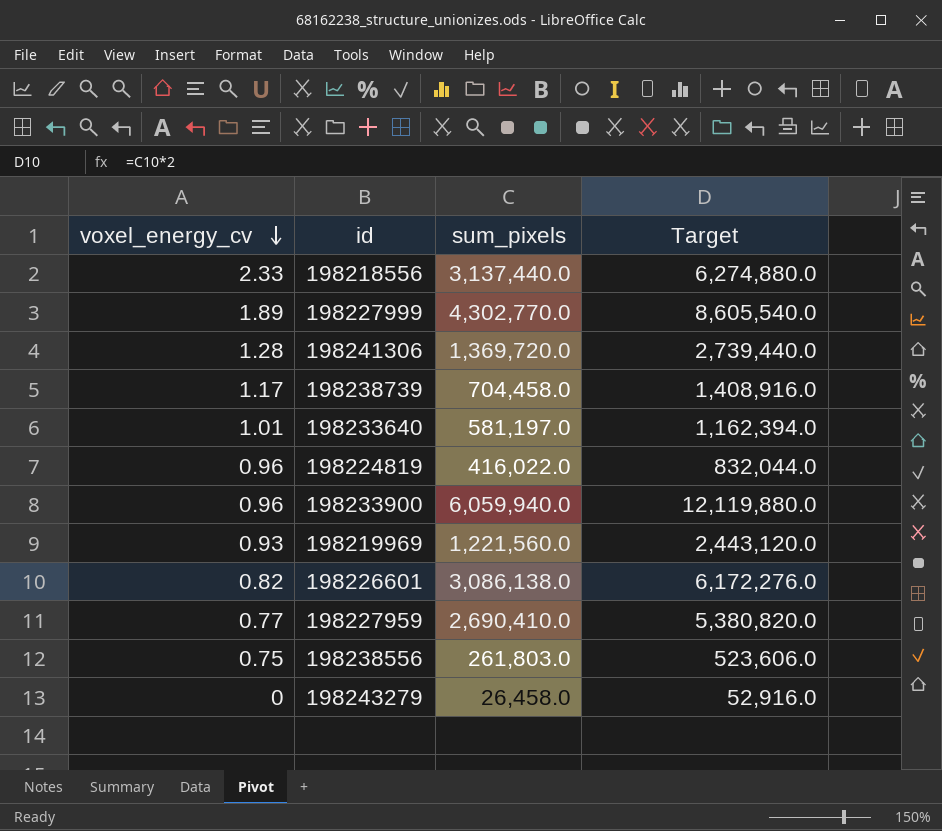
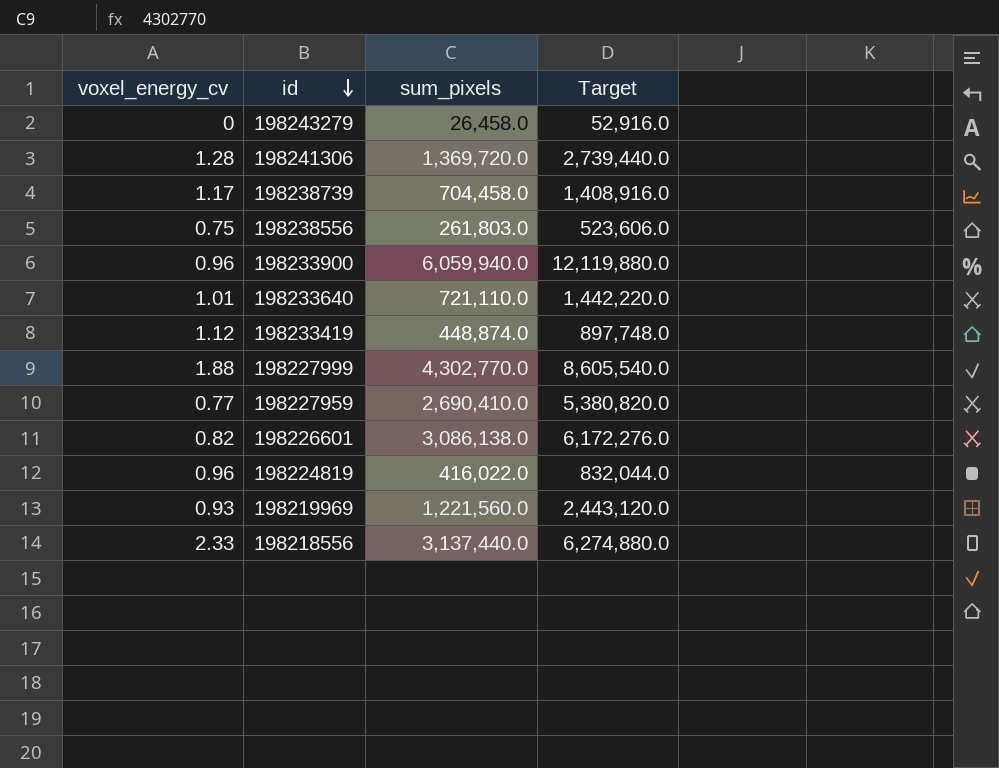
row order: voxel_energy_cv descending -> id descending
198233640 | sum_pixels: 581,197.0 -> 721,110.0
198233640 | Target: 1,162,394.0 -> 1,442,220.0
row 198233419: none -> 1.12 | 448,874.0 | 897,748.0
198227999 | voxel_energy_cv: 1.89 -> 1.88

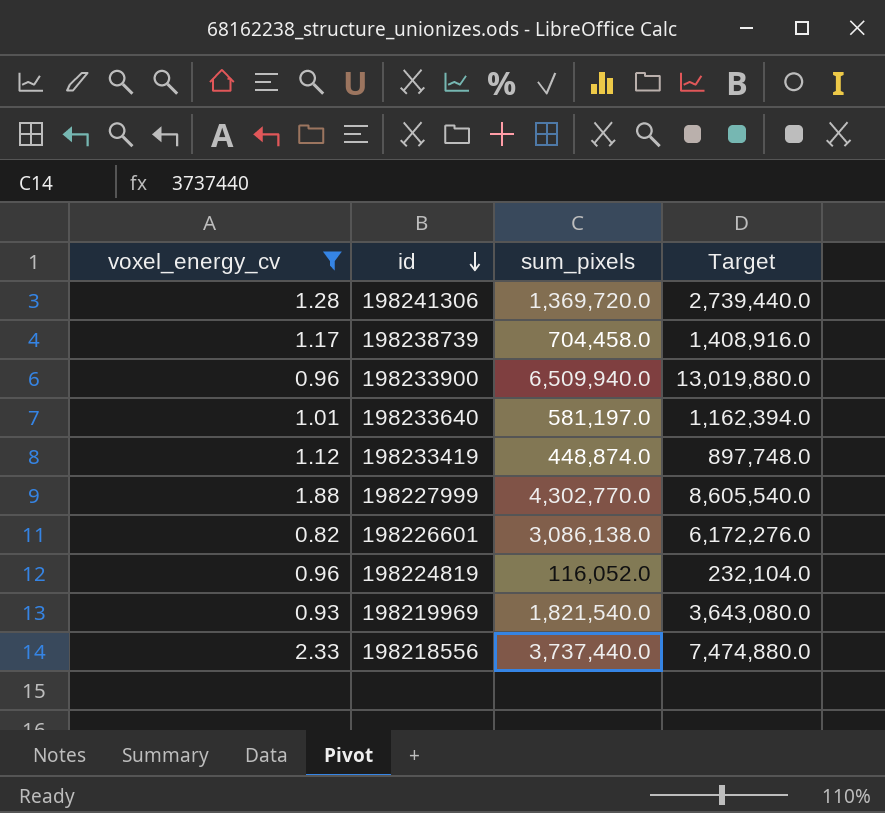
filter: none -> voxel_energy_cv >= 0.82
198233900 | sum_pixels: 6,059,940.0 -> 6,509,940.0
198233900 | Target: 12,119,880.0 -> 13,019,880.0
198233640 | sum_pixels: 721,110.0 -> 581,197.0
198233640 | Target: 1,442,220.0 -> 1,162,394.0
198224819 | sum_pixels: 416,022.0 -> 116,052.0
198224819 | Target: 832,044.0 -> 232,104.0
198219969 | sum_pixels: 1,221,560.0 -> 1,821,540.0
198219969 | Target: 2,443,120.0 -> 3,643,080.0
198218556 | sum_pixels: 3,137,440.0 -> 3,737,440.0
198218556 | Target: 6,274,880.0 -> 7,474,880.0

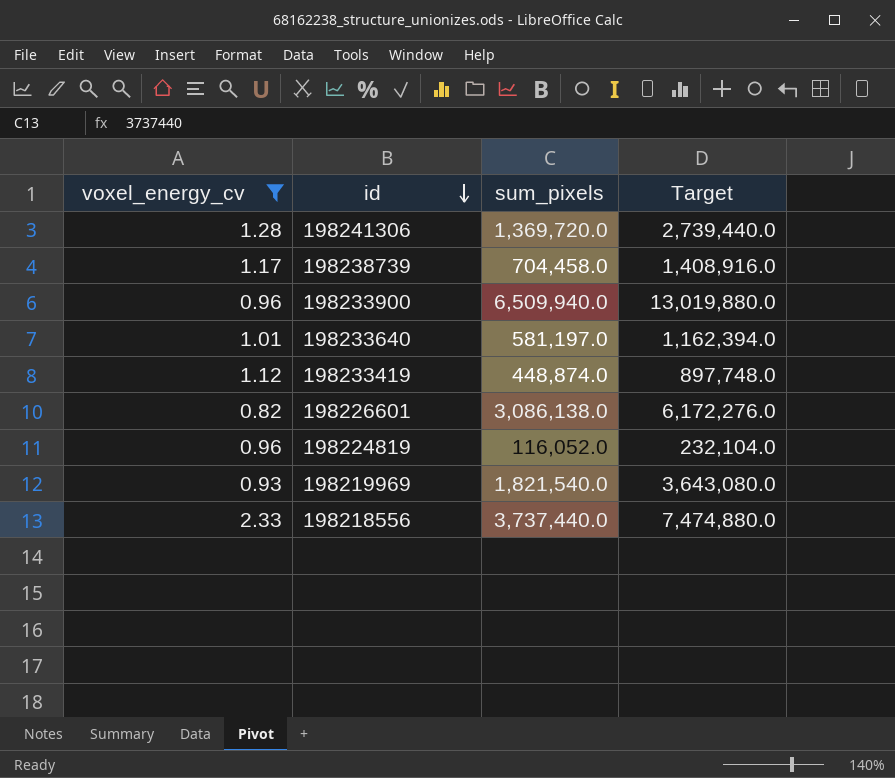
row 198227999: 1.88 | 4,302,770.0 | 8,605,540.0 -> none

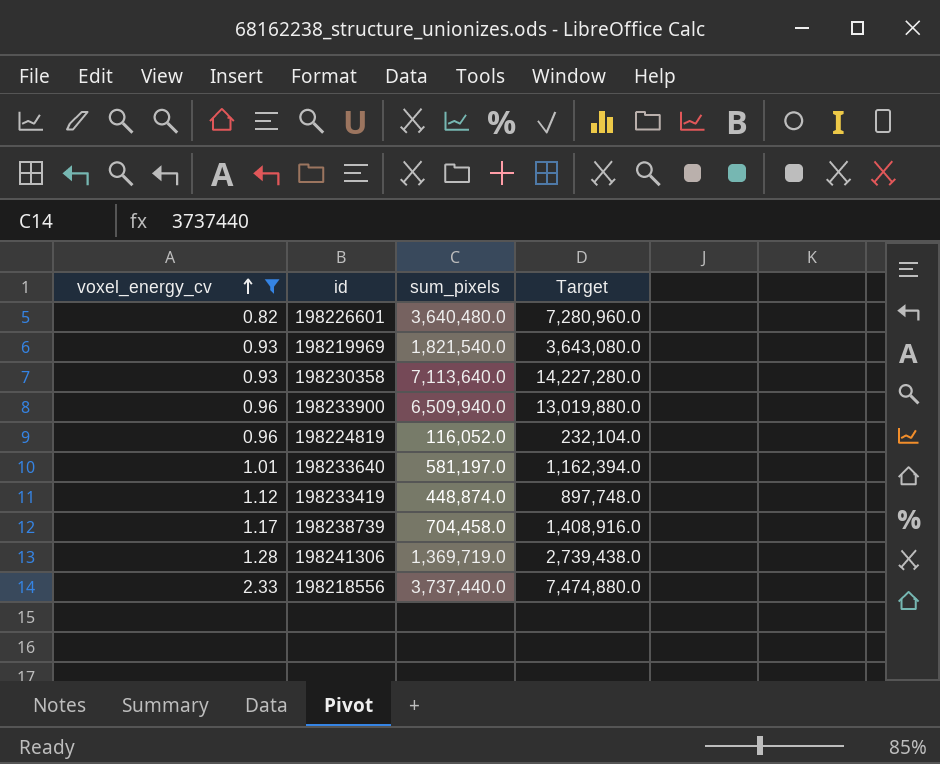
row order: id descending -> voxel_energy_cv ascending
198226601 | sum_pixels: 3,086,138.0 -> 3,640,480.0
198226601 | Target: 6,172,276.0 -> 7,280,960.0
row 198230358: none -> 0.93 | 7,113,640.0 | 14,227,280.0
198241306 | sum_pixels: 1,369,720.0 -> 1,369,719.0
198241306 | Target: 2,739,440.0 -> 2,739,438.0

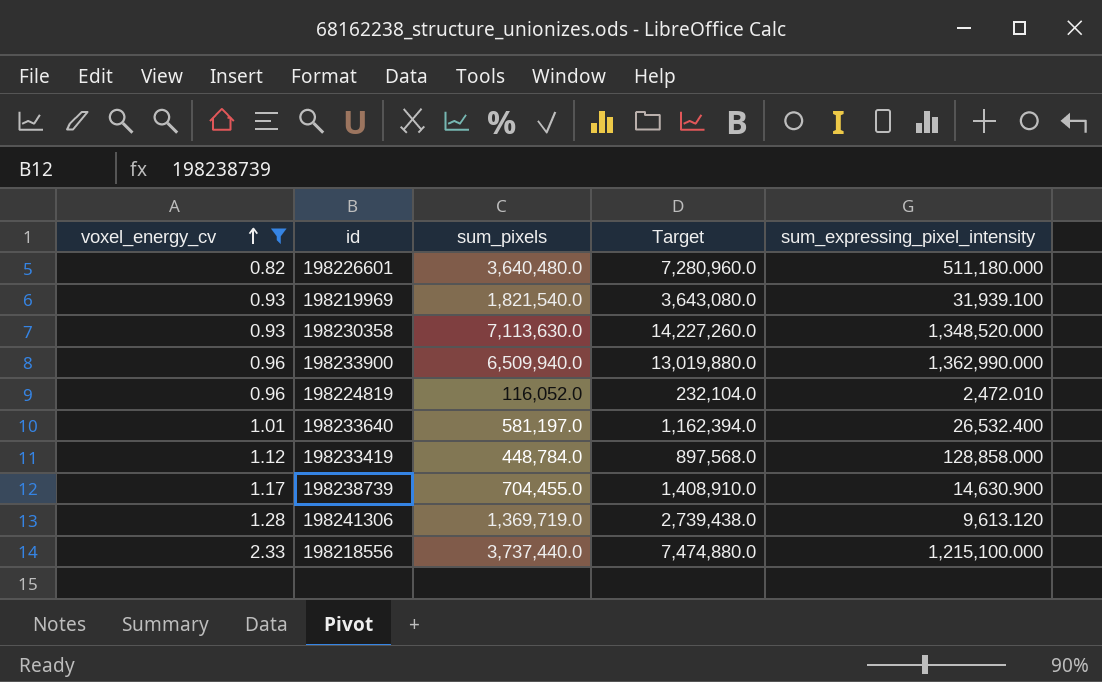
column sum_expressing_pixel_intensity | position: none -> 5
198230358 | sum_pixels: 7,113,640.0 -> 7,113,630.0
198230358 | Target: 14,227,280.0 -> 14,227,260.0
198233419 | sum_pixels: 448,874.0 -> 448,784.0
198233419 | Target: 897,748.0 -> 897,568.0
198238739 | sum_pixels: 704,458.0 -> 704,455.0
198238739 | Target: 1,408,916.0 -> 1,408,910.0

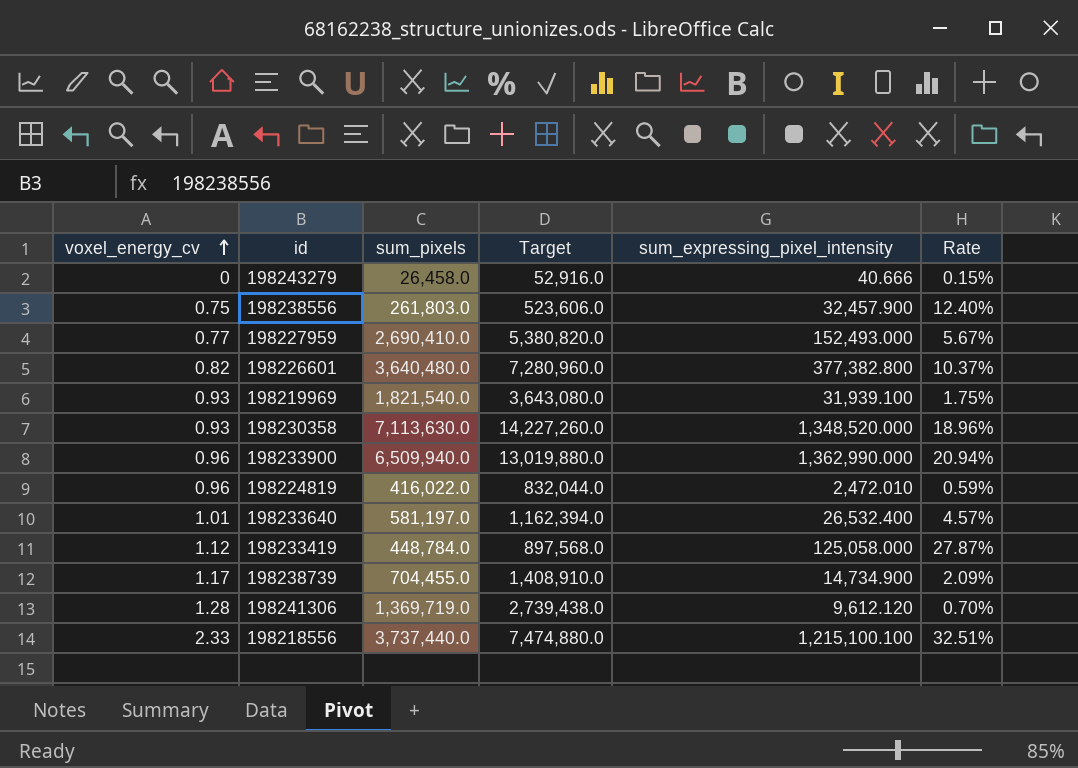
filter: voxel_energy_cv >= 0.82 -> none
column Rate | formula: none -> [sum_expressing_pixel_intensity] / [sum_pixels]
198226601 | sum_expressing_pixel_intensity: 511,180.000 -> 377,382.800
198224819 | sum_pixels: 116,052.0 -> 416,022.0
198224819 | Target: 232,104.0 -> 832,044.0
198233419 | sum_expressing_pixel_intensity: 128,858.000 -> 125,058.000
198238739 | sum_expressing_pixel_intensity: 14,630.900 -> 14,734.900
198241306 | sum_expressing_pixel_intensity: 9,613.120 -> 9,612.120
198218556 | sum_expressing_pixel_intensity: 1,215,100.000 -> 1,215,100.100

